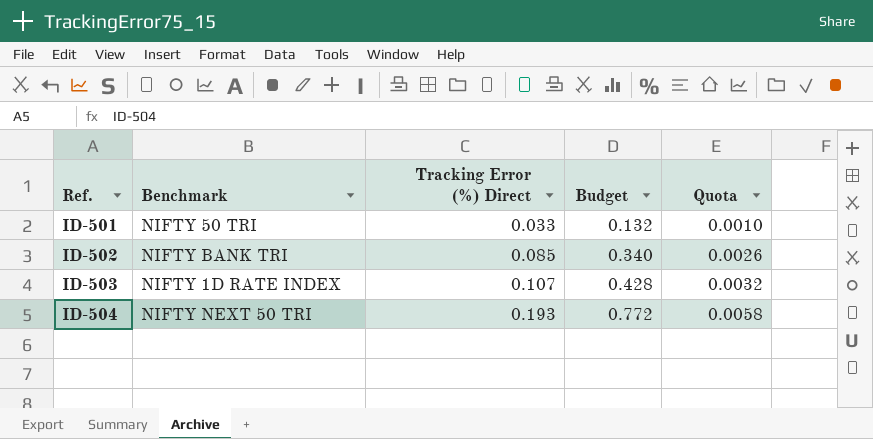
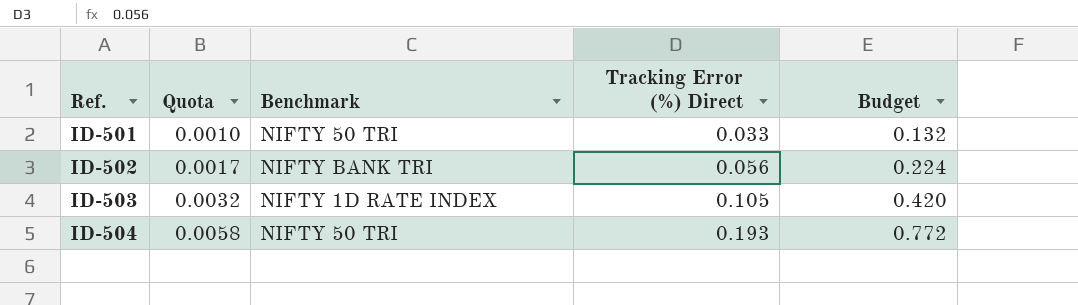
column Quota | position: 5 -> 2
ID-502 | Quota: 0.0026 -> 0.0017
ID-502 | Tracking Error (%) Direct: 0.085 -> 0.056
ID-502 | Budget: 0.340 -> 0.224
ID-503 | Tracking Error (%) Direct: 0.107 -> 0.105
ID-503 | Budget: 0.428 -> 0.420
ID-504 | Benchmark: NIFTY NEXT 50 TRI -> NIFTY 50 TRI

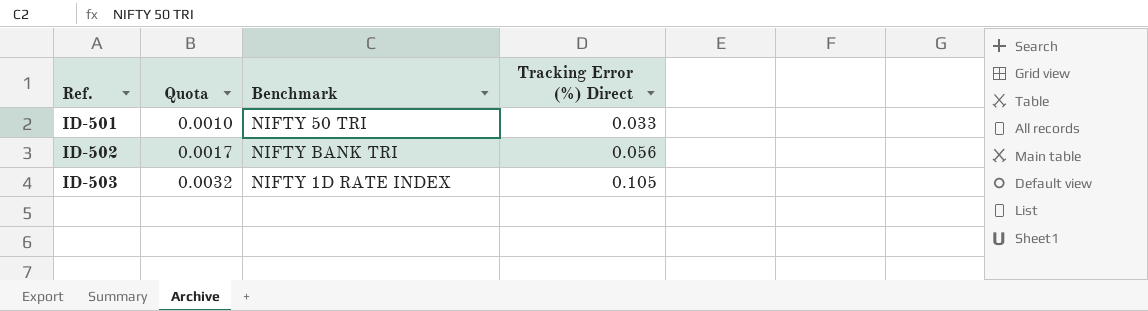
column Budget | formula: [Tracking Error (%) Direct] * 4 -> none
row ID-504: 0.0058 | NIFTY 50 TRI | 0.193 | 0.772 -> none

